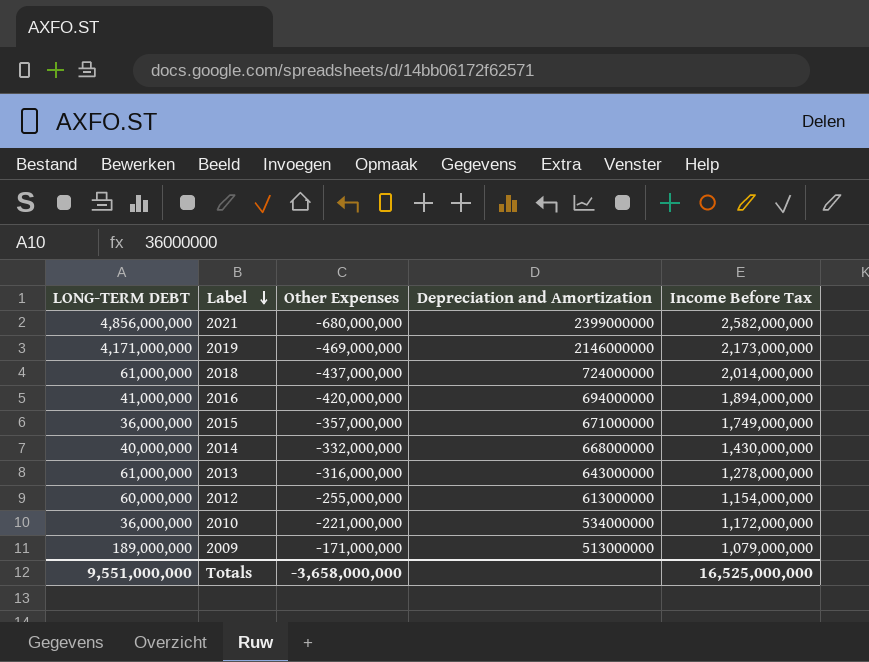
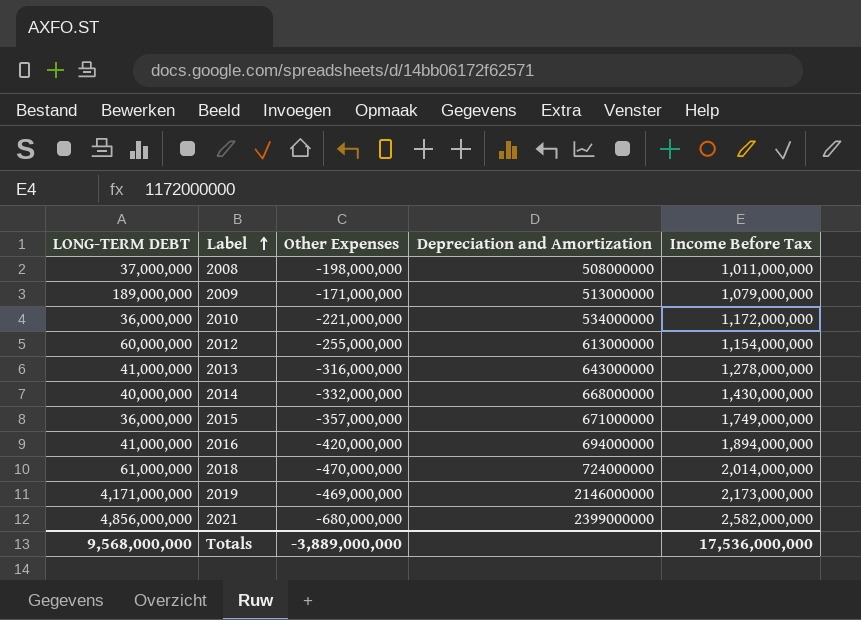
row order: Label descending -> Label ascending
row 2008: none -> 37,000,000 | -198,000,000 | 508000000 | 1,011,000,000
2013 | LONG-TERM DEBT: 61,000,000 -> 41,000,000
2018 | Other Expenses: -437,000,000 -> -470,000,000
Totals | LONG-TERM DEBT: 9,551,000,000 -> 9,568,000,000
Totals | Other Expenses: -3,658,000,000 -> -3,889,000,000
Totals | Income Before Tax: 16,525,000,000 -> 17,536,000,000

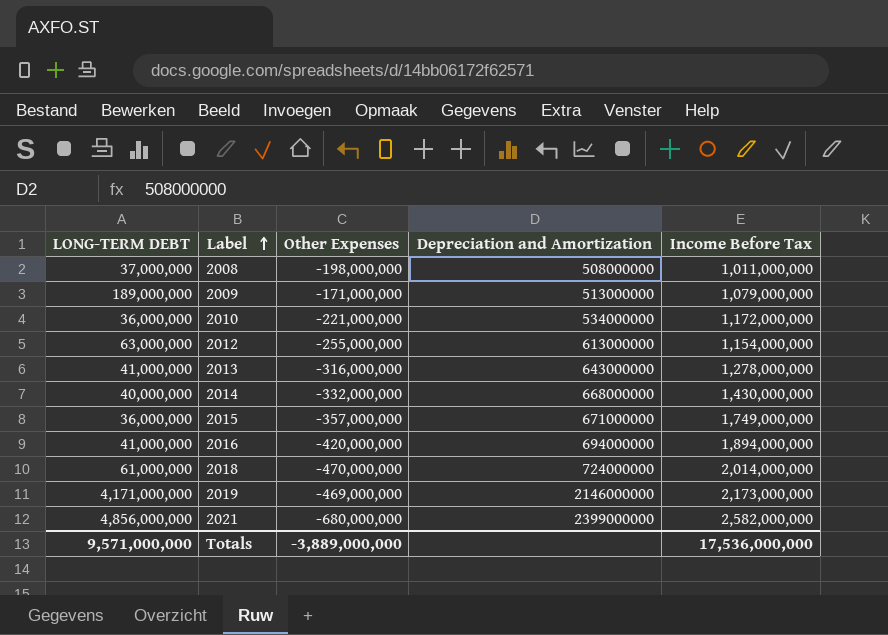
2012 | LONG-TERM DEBT: 60,000,000 -> 63,000,000
Totals | LONG-TERM DEBT: 9,568,000,000 -> 9,571,000,000

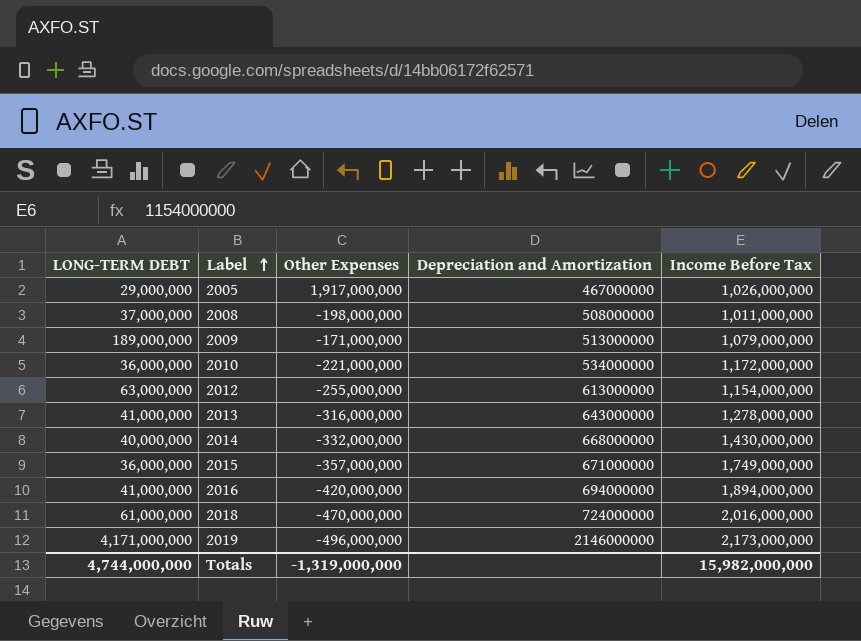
row 2021: 4,856,000,000 | -680,000,000 | 2399000000 | 2,582,000,000 -> none
row 2005: none -> 29,000,000 | 1,917,000,000 | 467000000 | 1,026,000,000
2018 | Income Before Tax: 2,014,000,000 -> 2,016,000,000
2019 | Other Expenses: -469,000,000 -> -496,000,000
Totals | LONG-TERM DEBT: 9,571,000,000 -> 4,744,000,000
Totals | Other Expenses: -3,889,000,000 -> -1,319,000,000
Totals | Income Before Tax: 17,536,000,000 -> 15,982,000,000

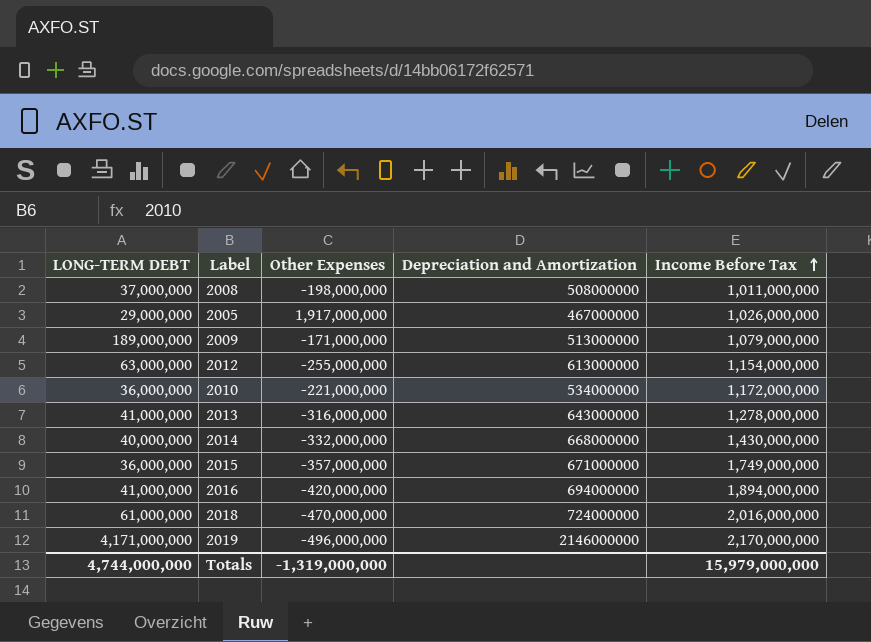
row order: Label ascending -> Income Before Tax ascending
2019 | Income Before Tax: 2,173,000,000 -> 2,170,000,000
Totals | Income Before Tax: 15,982,000,000 -> 15,979,000,000

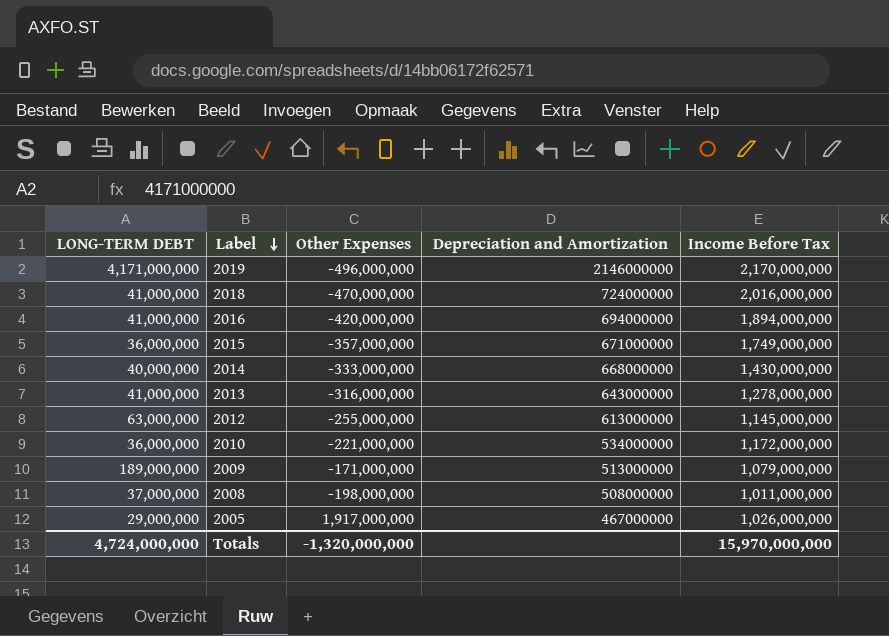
row order: Income Before Tax ascending -> Label descending
2018 | LONG-TERM DEBT: 61,000,000 -> 41,000,000
2014 | Other Expenses: -332,000,000 -> -333,000,000
2012 | Income Before Tax: 1,154,000,000 -> 1,145,000,000
Totals | LONG-TERM DEBT: 4,744,000,000 -> 4,724,000,000
Totals | Other Expenses: -1,319,000,000 -> -1,320,000,000
Totals | Income Before Tax: 15,979,000,000 -> 15,970,000,000

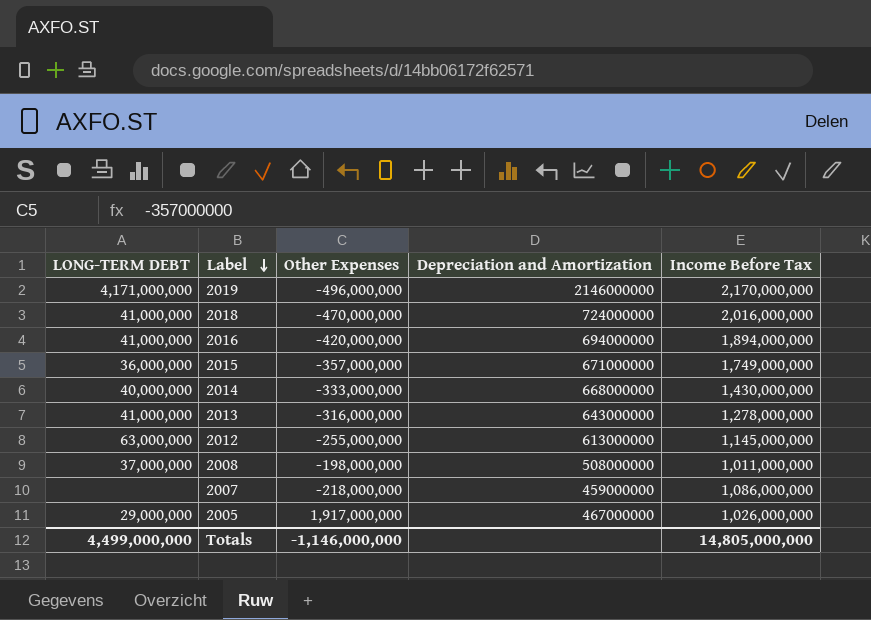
row 2010: 36,000,000 | -221,000,000 | 534000000 | 1,172,000,000 -> none
row 2009: 189,000,000 | -171,000,000 | 513000000 | 1,079,000,000 -> none
row 2007: none -> none | -218,000,000 | 459000000 | 1,086,000,000
Totals | LONG-TERM DEBT: 4,724,000,000 -> 4,499,000,000
Totals | Other Expenses: -1,320,000,000 -> -1,146,000,000
Totals | Income Before Tax: 15,970,000,000 -> 14,805,000,000

